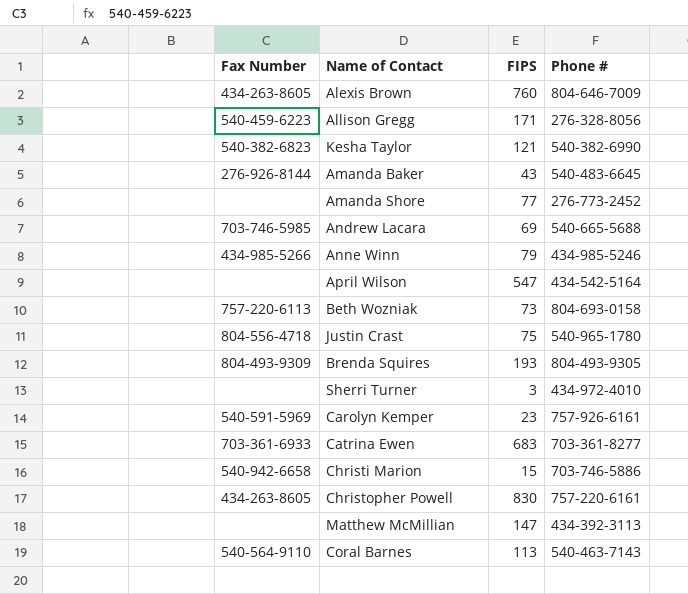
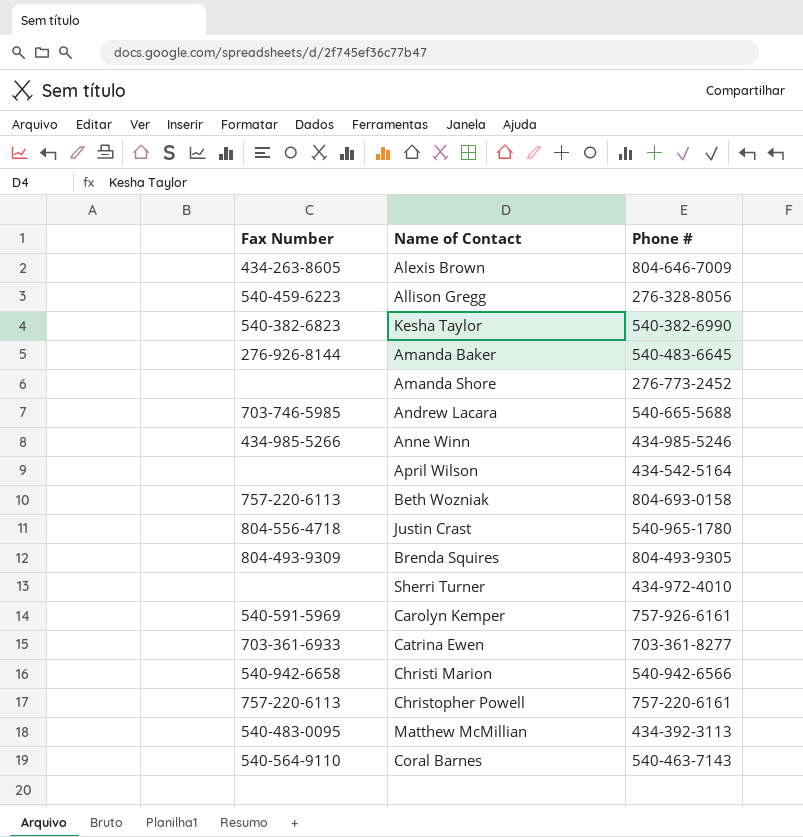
column FIPS | position: 3 -> none
Christi Marion | Phone #: 703-746-5886 -> 540-942-6566
Christopher Powell | Fax Number: 434-263-8605 -> 757-220-6113
Matthew McMillian | Fax Number: none -> 540-483-0095

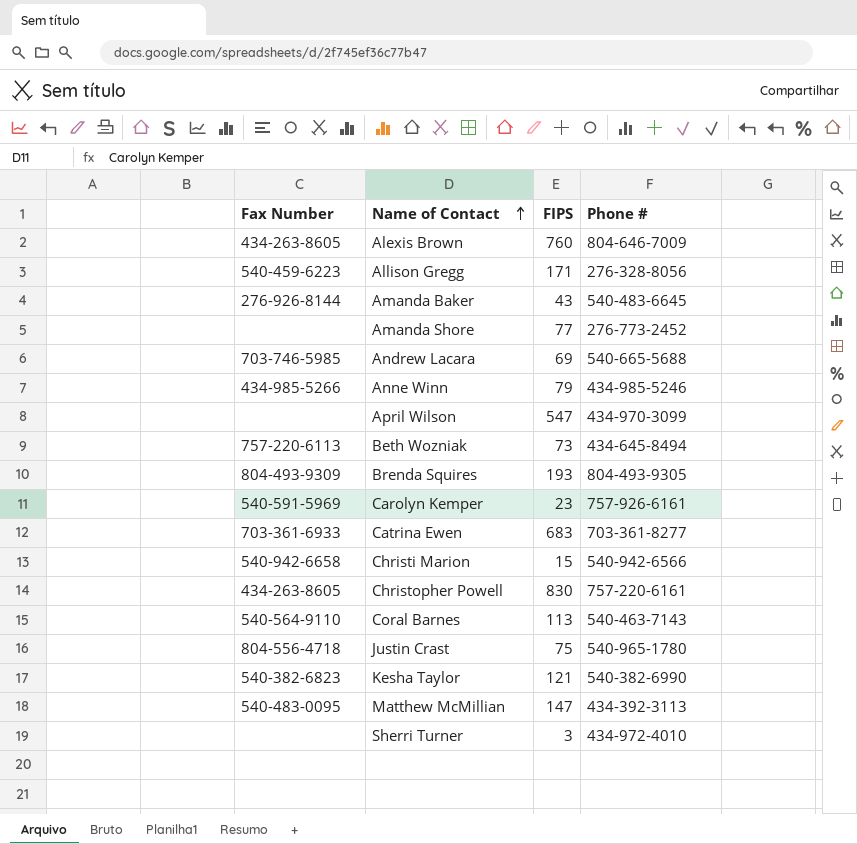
row order: none -> Name of Contact ascending
column FIPS | position: none -> 3
April Wilson | Phone #: 434-542-5164 -> 434-970-3099
Beth Wozniak | Phone #: 804-693-0158 -> 434-645-8494
Christopher Powell | Fax Number: 757-220-6113 -> 434-263-8605

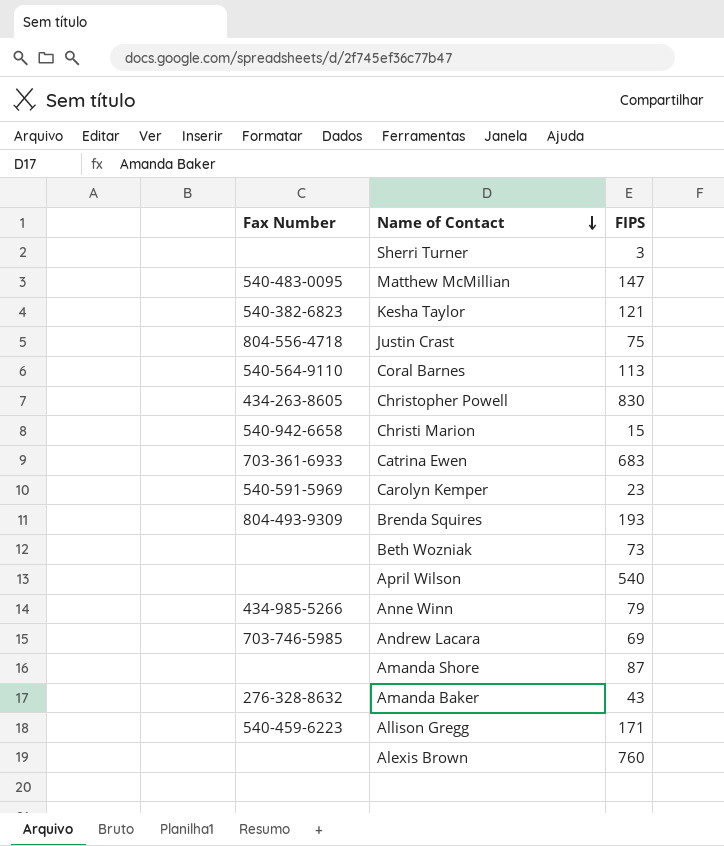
row order: Name of Contact ascending -> Name of Contact descending
column Phone # | position: 4 -> none
Beth Wozniak | Fax Number: 757-220-6113 -> none
April Wilson | FIPS: 547 -> 540
Amanda Shore | FIPS: 77 -> 87
Amanda Baker | Fax Number: 276-926-8144 -> 276-328-8632
Alexis Brown | Fax Number: 434-263-8605 -> none

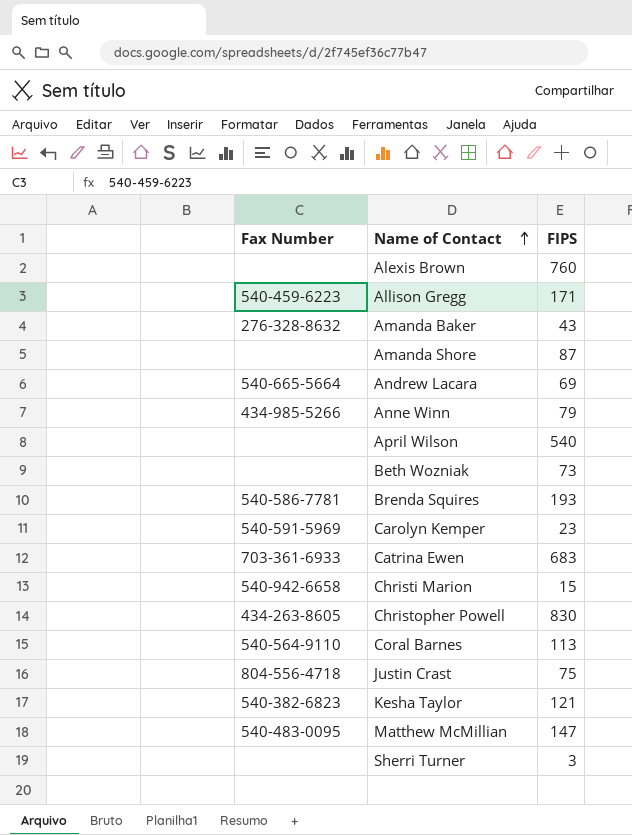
row order: Name of Contact descending -> Name of Contact ascending
Andrew Lacara | Fax Number: 703-746-5985 -> 540-665-5664
Brenda Squires | Fax Number: 804-493-9309 -> 540-586-7781

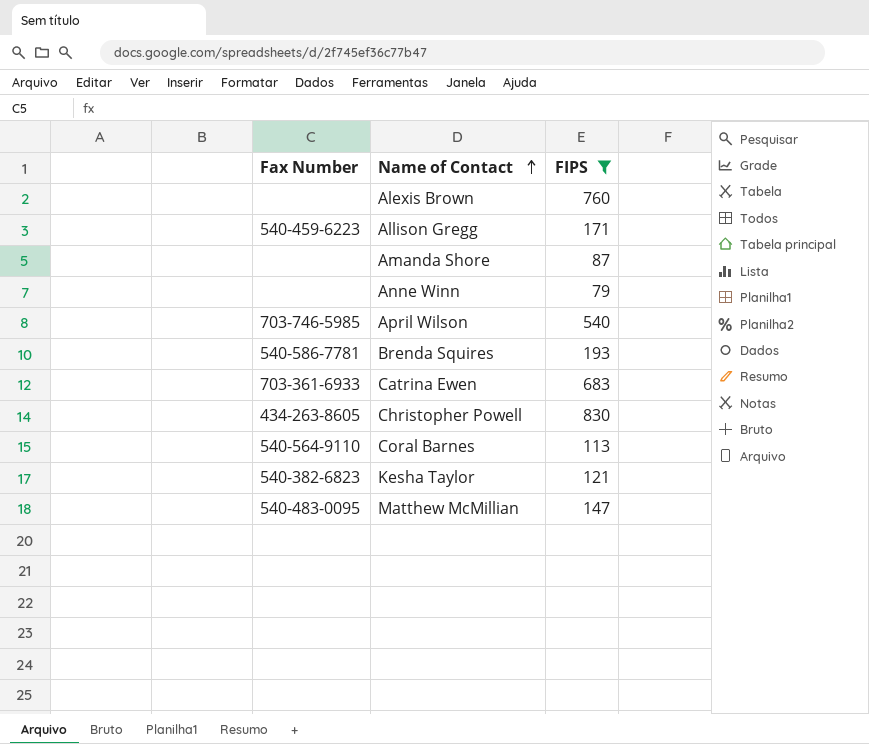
filter: none -> FIPS >= 79
Anne Winn | Fax Number: 434-985-5266 -> none
April Wilson | Fax Number: none -> 703-746-5985

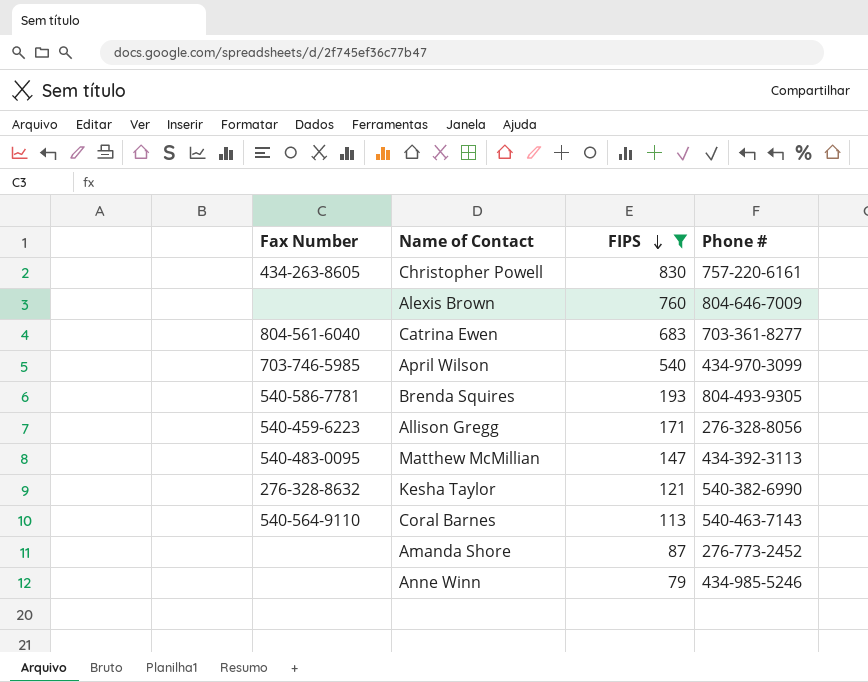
row order: Name of Contact ascending -> FIPS descending
column Phone # | position: none -> 4
Catrina Ewen | Fax Number: 703-361-6933 -> 804-561-6040
Kesha Taylor | Fax Number: 540-382-6823 -> 276-328-8632

